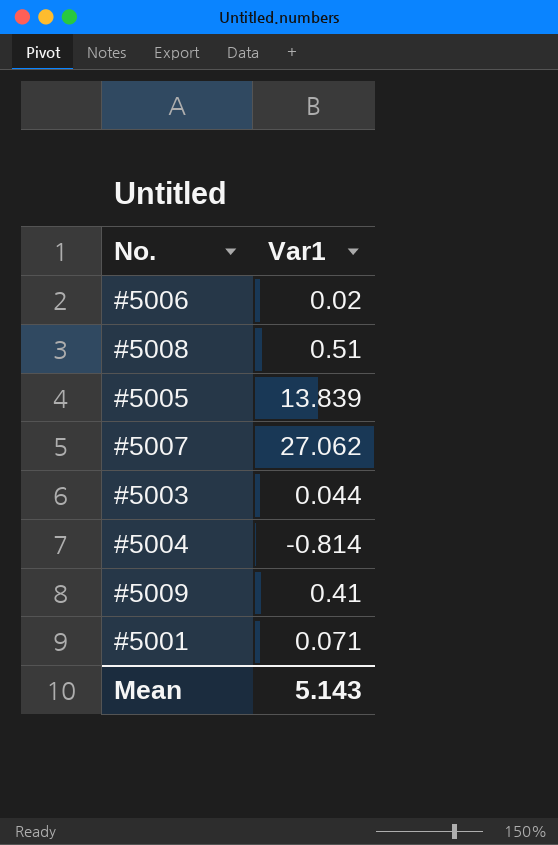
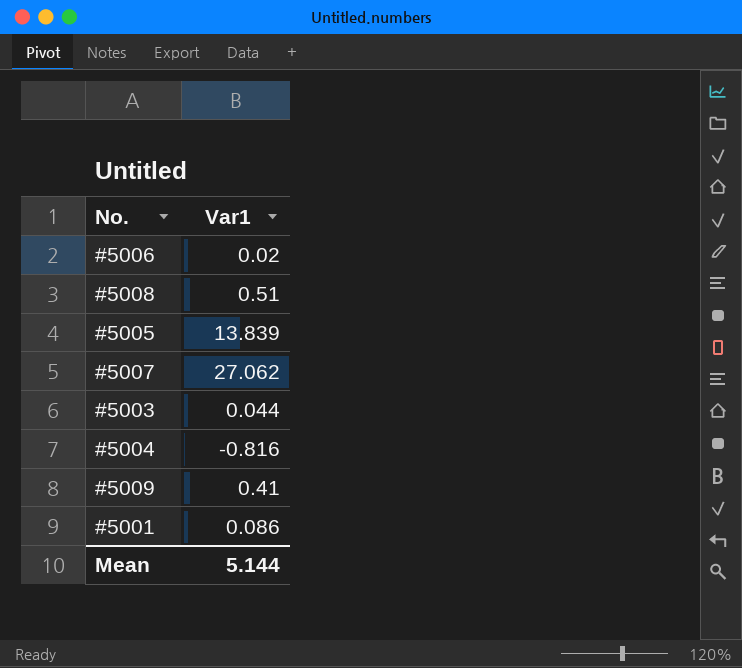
#5004 | Var1: -0.814 -> -0.816
#5001 | Var1: 0.071 -> 0.086
Mean | Var1: 5.143 -> 5.144

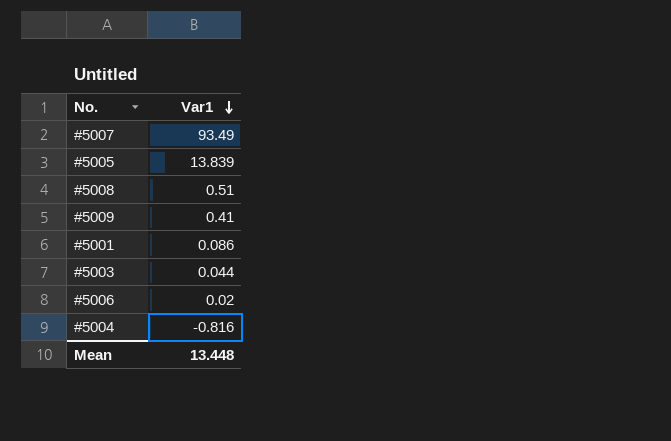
row order: none -> Var1 descending
#5007 | Var1: 27.062 -> 93.49
Mean | Var1: 5.144 -> 13.448

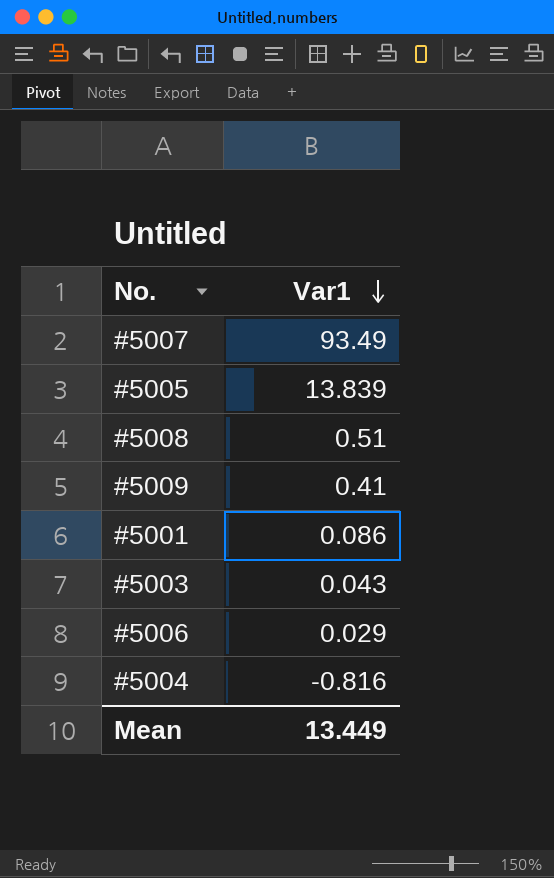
#5003 | Var1: 0.044 -> 0.043
#5006 | Var1: 0.02 -> 0.029
Mean | Var1: 13.448 -> 13.449

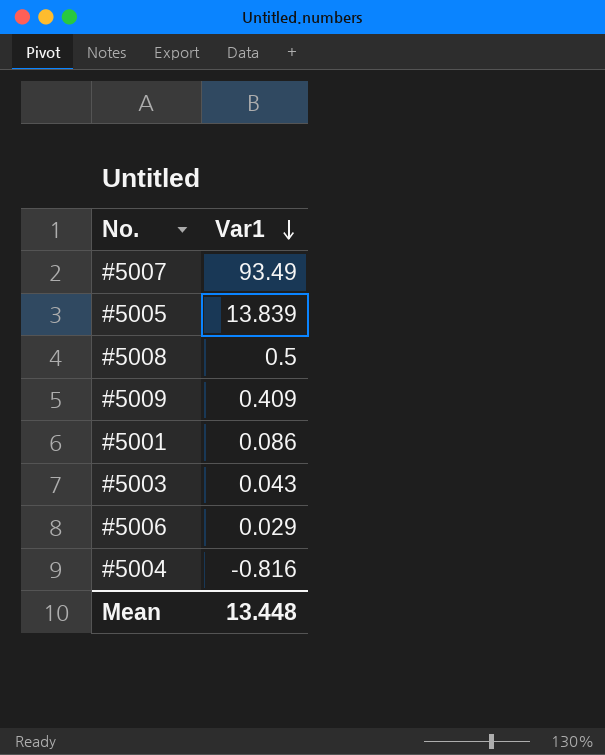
#5008 | Var1: 0.51 -> 0.5
#5009 | Var1: 0.41 -> 0.409
Mean | Var1: 13.449 -> 13.448

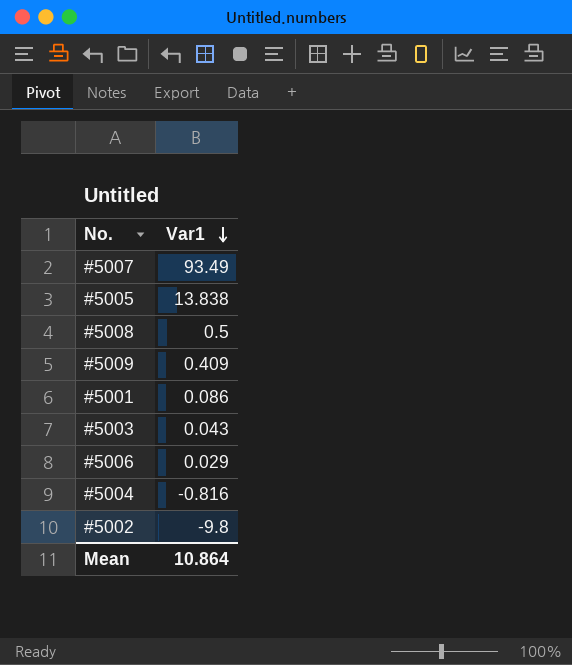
#5005 | Var1: 13.839 -> 13.838
row #5002: none -> -9.8
Mean | Var1: 13.448 -> 10.864

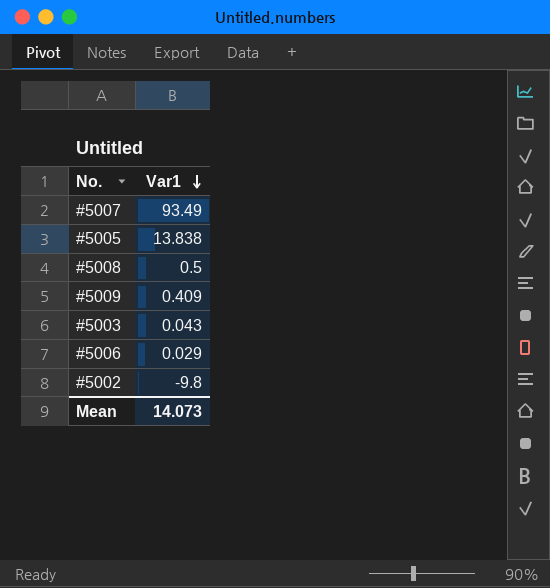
row #5001: 0.086 -> none
row #5004: -0.816 -> none
Mean | Var1: 10.864 -> 14.073

